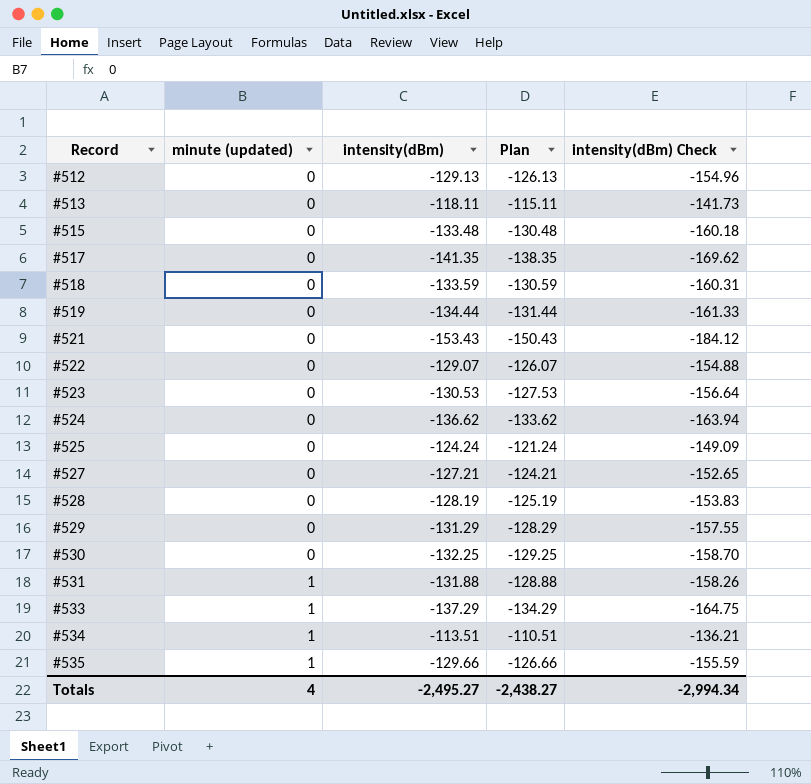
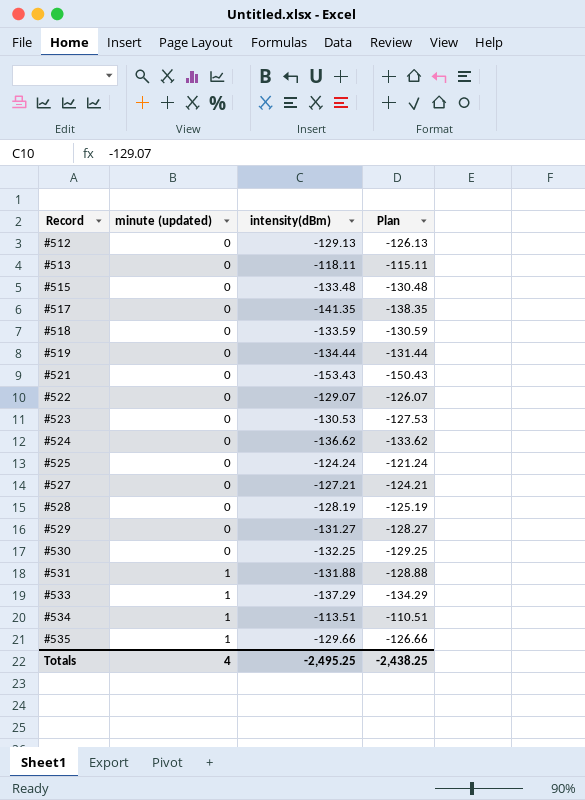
column intensity(dBm) Check | formula: [intensity(dBm)] * 1.2 -> none
#529 | intensity(dBm): -131.29 -> -131.27
#529 | Plan: -128.29 -> -128.27
Totals | intensity(dBm): -2,495.27 -> -2,495.25
Totals | Plan: -2,438.27 -> -2,438.25

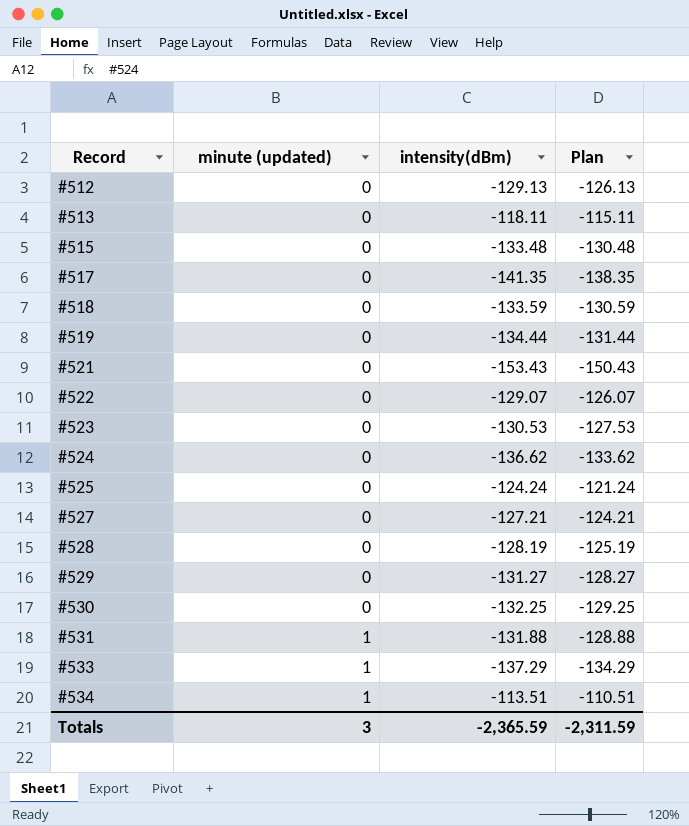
row #535: 1 | -129.66 | -126.66 -> none
Totals | minute (updated): 4 -> 3
Totals | intensity(dBm): -2,495.25 -> -2,365.59
Totals | Plan: -2,438.25 -> -2,311.59

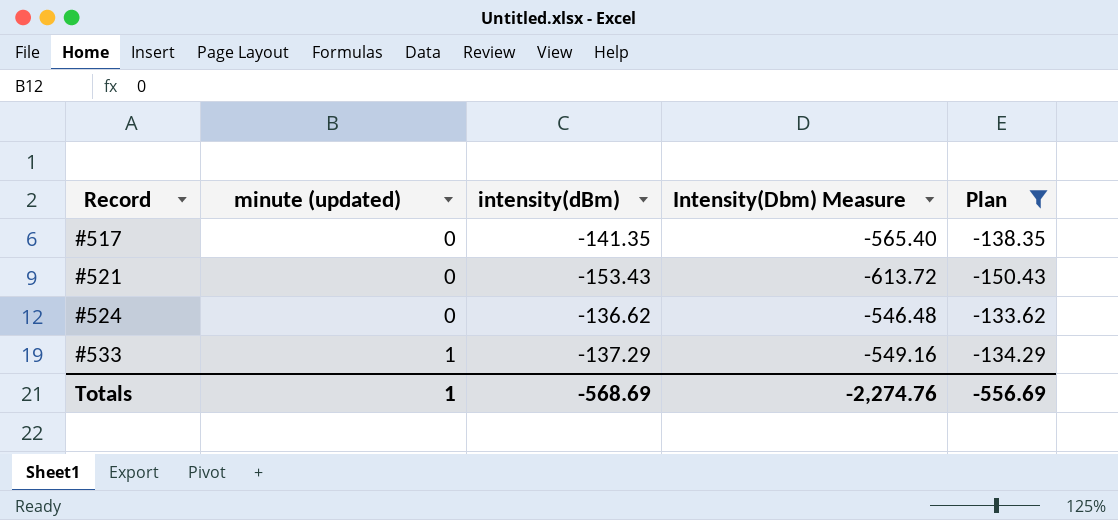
filter: none -> Plan <= -133.62
column Intensity(Dbm) Measure | formula: none -> [intensity(dBm)] * 4
Totals | minute (updated): 3 -> 1
Totals | intensity(dBm): -2,365.59 -> -568.69
Totals | Plan: -2,311.59 -> -556.69

